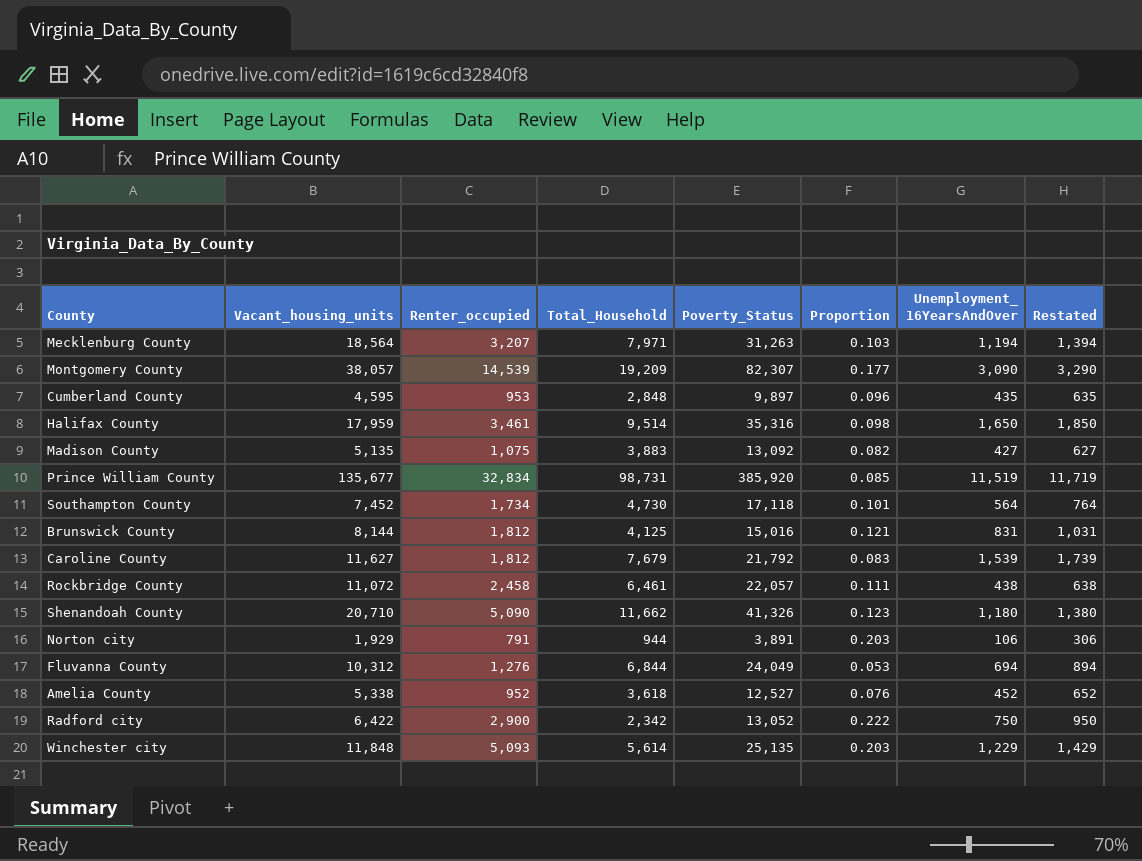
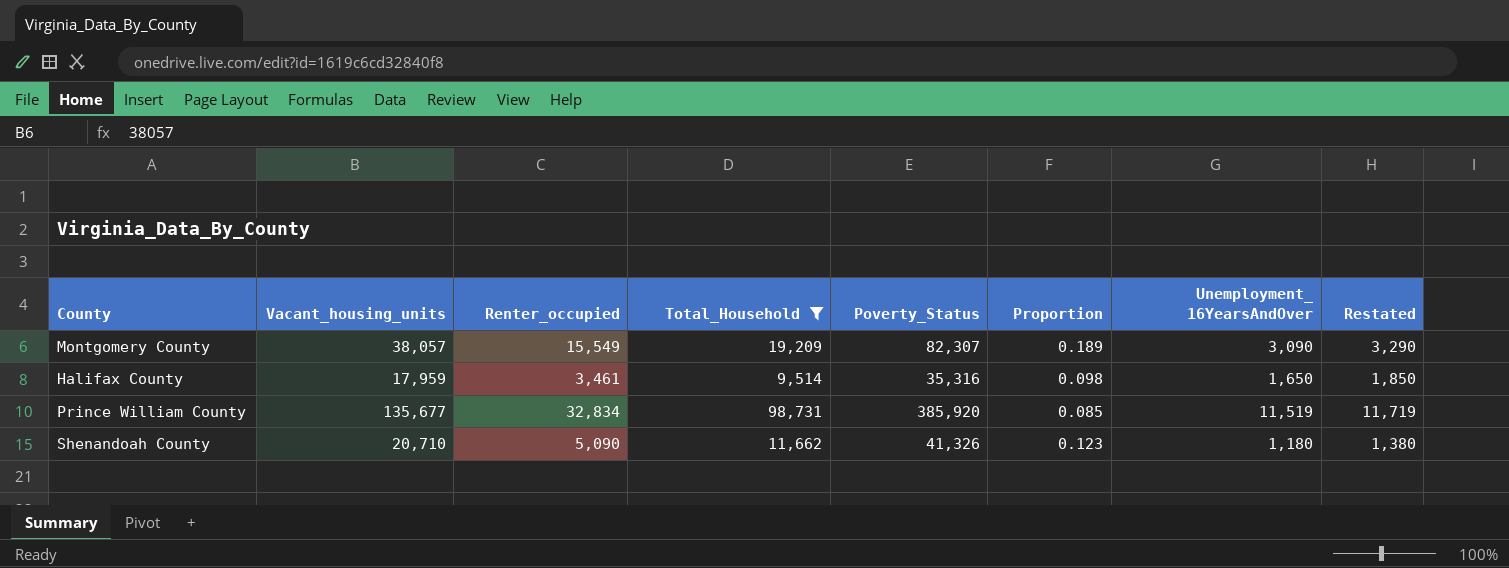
filter: none -> Total_Household >= 9,514
Montgomery County | Renter_occupied: 14,539 -> 15,549
Montgomery County | Proportion: 0.177 -> 0.189

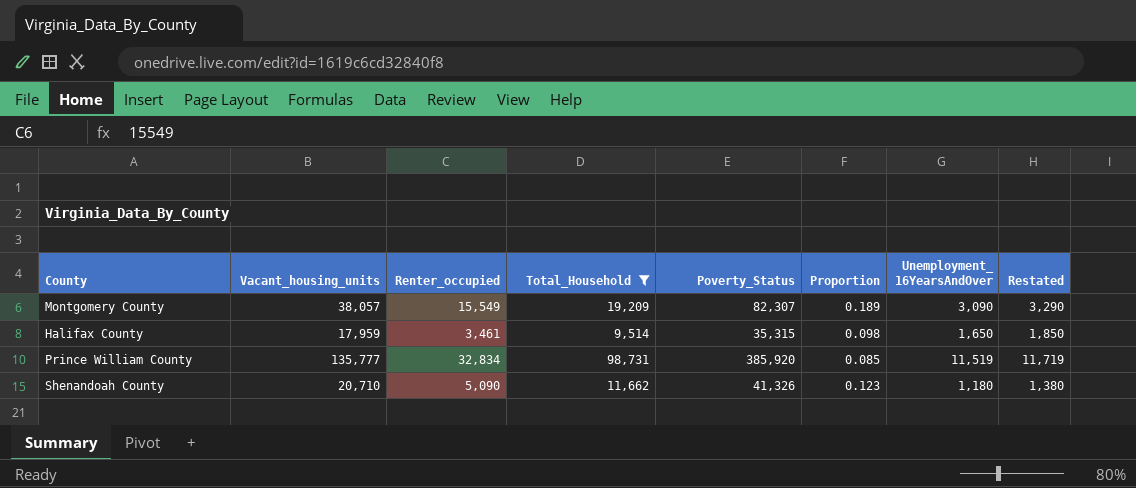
Halifax County | Poverty_Status: 35,316 -> 35,315
Prince William County | Vacant_housing_units: 135,677 -> 135,777

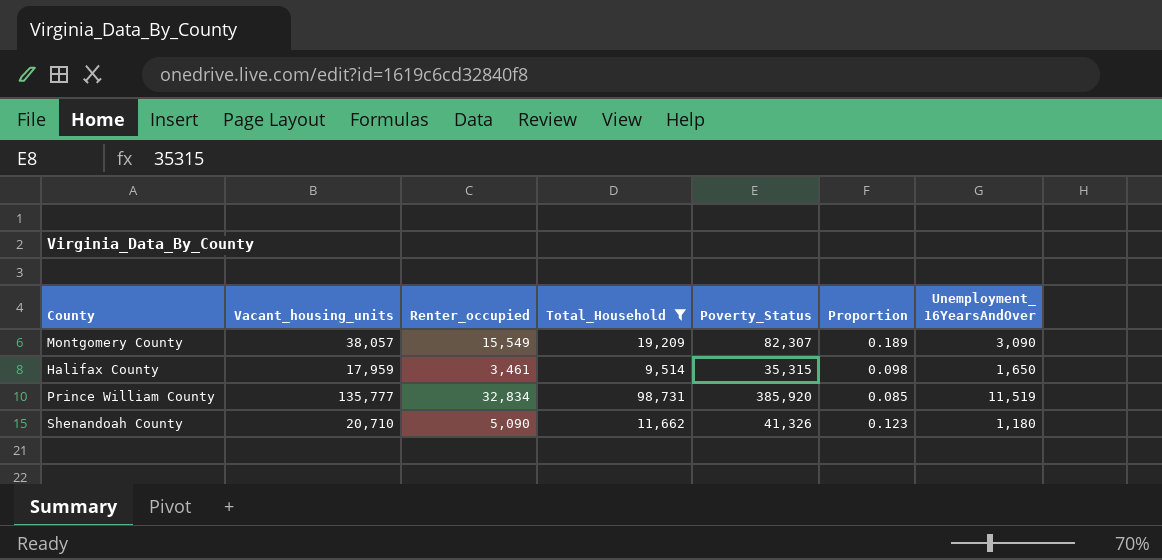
column Restated | formula: [Unemployment_ 16YearsAndOver] + 200 -> none

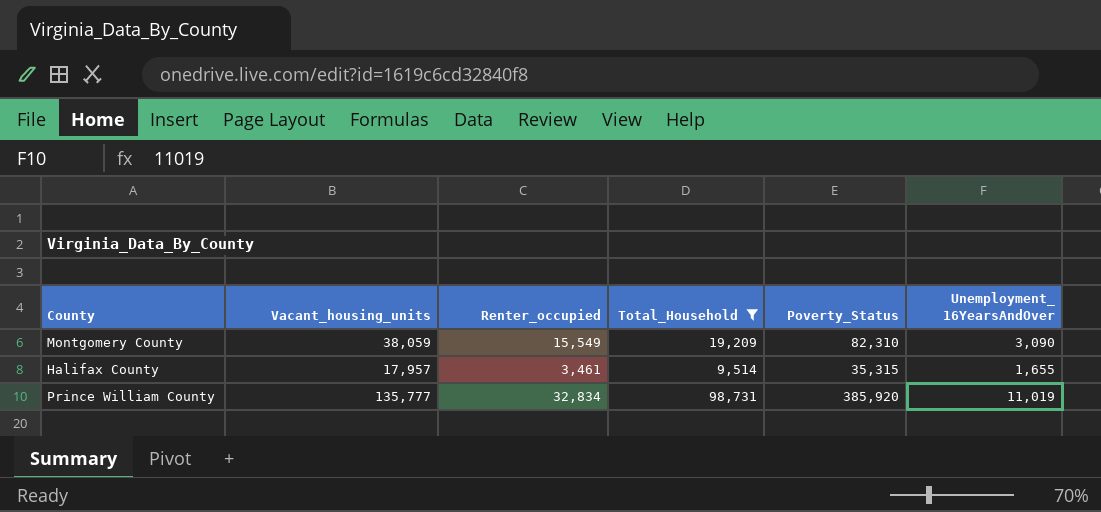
column Proportion | formula: [Renter_occupied] / [Poverty_Status] -> none
row Shenandoah County: 20,710 | 5,090 | 11,662 | 41,326 | 0.123 | 1,180 -> none
Montgomery County | Vacant_housing_units: 38,057 -> 38,059
Montgomery County | Poverty_Status: 82,307 -> 82,310
Halifax County | Vacant_housing_units: 17,959 -> 17,957
Halifax County | Unemployment_ 16YearsAndOver: 1,650 -> 1,655
Prince William County | Unemployment_ 16YearsAndOver: 11,519 -> 11,019

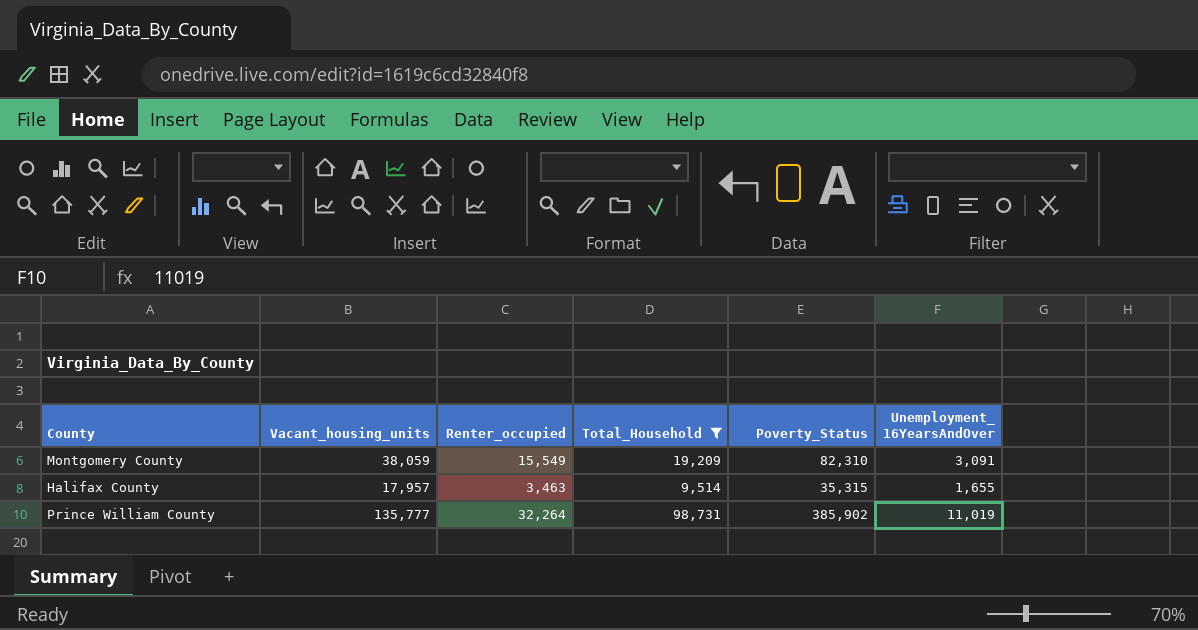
Montgomery County | Unemployment_ 16YearsAndOver: 3,090 -> 3,091
Halifax County | Renter_occupied: 3,461 -> 3,463
Prince William County | Renter_occupied: 32,834 -> 32,264
Prince William County | Poverty_Status: 385,920 -> 385,902

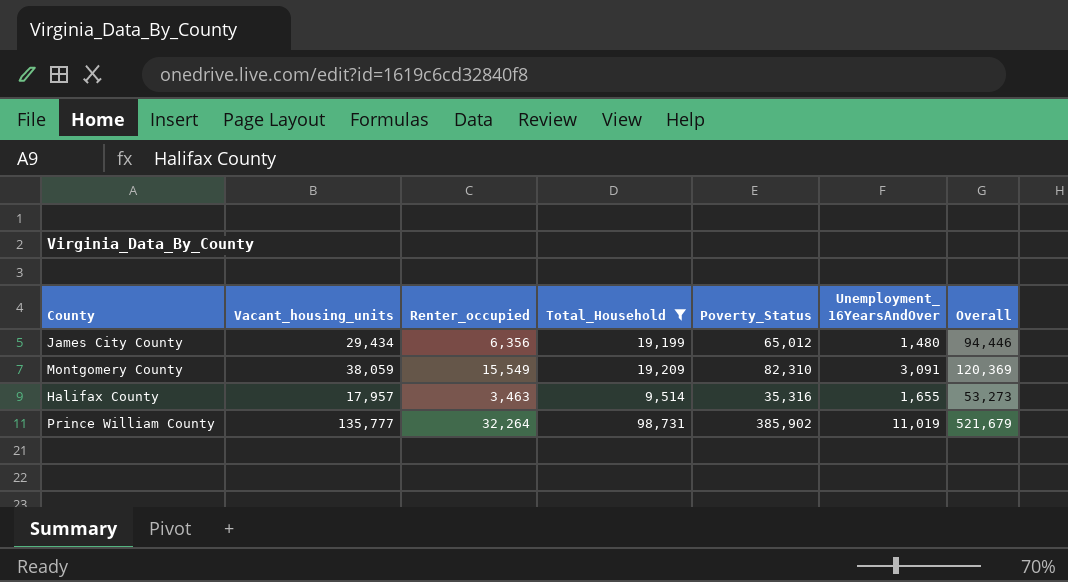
column Overall | formula: none -> [Vacant_housing_units] + [Poverty_Status]
row James City County: none -> 29,434 | 6,356 | 19,199 | 65,012 | 1,480 | 94,446
Halifax County | Poverty_Status: 35,315 -> 35,316

